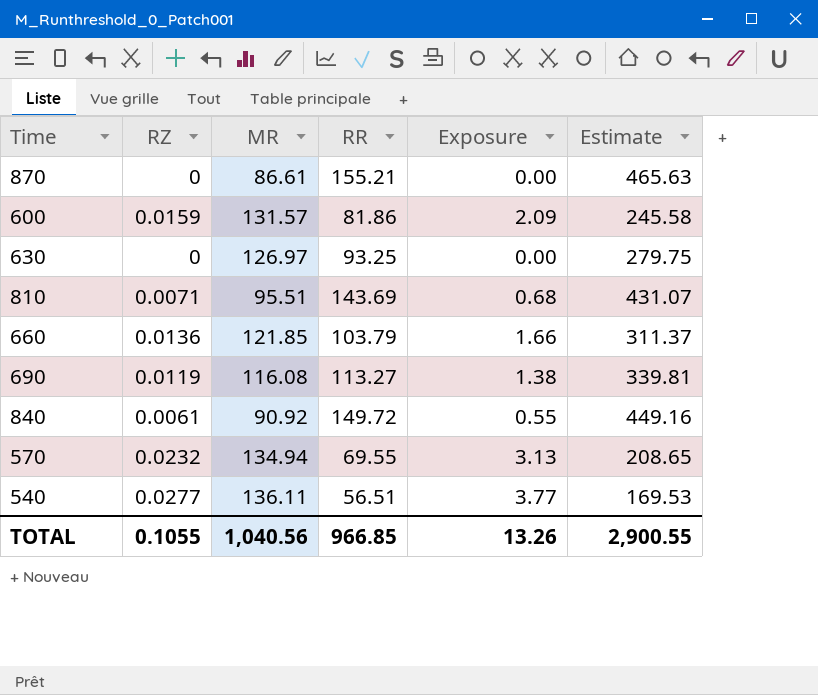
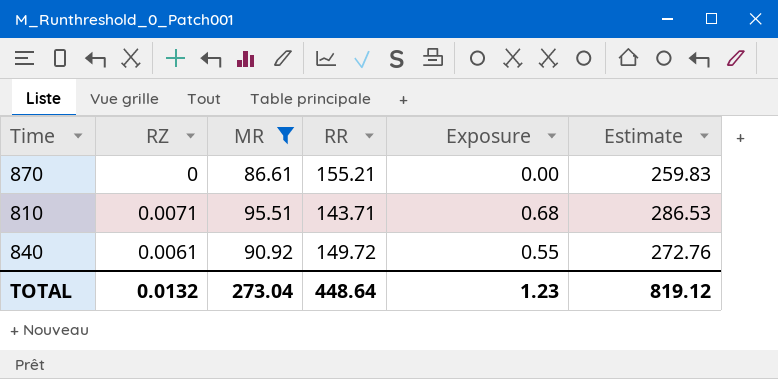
filter: none -> MR <= 95.51
column Estimate | formula: [RR] * 3 -> [MR] * 3
810 | RR: 143.69 -> 143.71
TOTAL | RZ: 0.1055 -> 0.0132
TOTAL | MR: 1,040.56 -> 273.04
TOTAL | RR: 966.85 -> 448.64
TOTAL | Exposure: 13.26 -> 1.23
TOTAL | Estimate: 2,900.55 -> 819.12

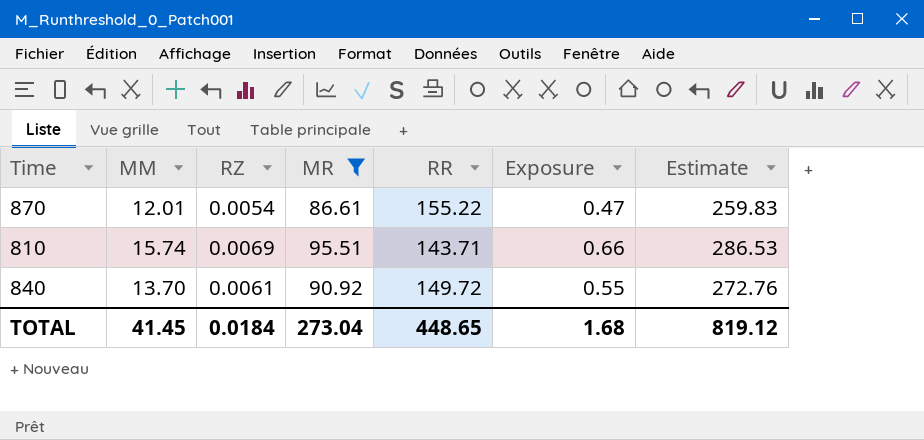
column MM | position: none -> 2
870 | RZ: 0 -> 0.0054
870 | RR: 155.21 -> 155.22
870 | Exposure: 0.00 -> 0.47
810 | RZ: 0.0071 -> 0.0069
810 | Exposure: 0.68 -> 0.66
TOTAL | RZ: 0.0132 -> 0.0184
TOTAL | RR: 448.64 -> 448.65
TOTAL | Exposure: 1.23 -> 1.68

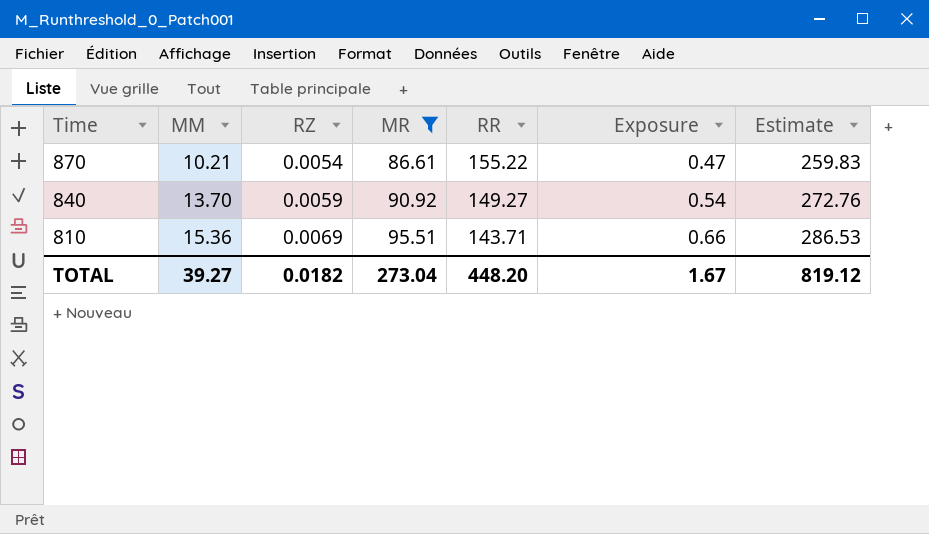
row order: none -> Time descending
870 | MM: 12.01 -> 10.21
840 | RZ: 0.0061 -> 0.0059
840 | RR: 149.72 -> 149.27
840 | Exposure: 0.55 -> 0.54
810 | MM: 15.74 -> 15.36
TOTAL | MM: 41.45 -> 39.27
TOTAL | RZ: 0.0184 -> 0.0182
TOTAL | RR: 448.65 -> 448.20
TOTAL | Exposure: 1.68 -> 1.67

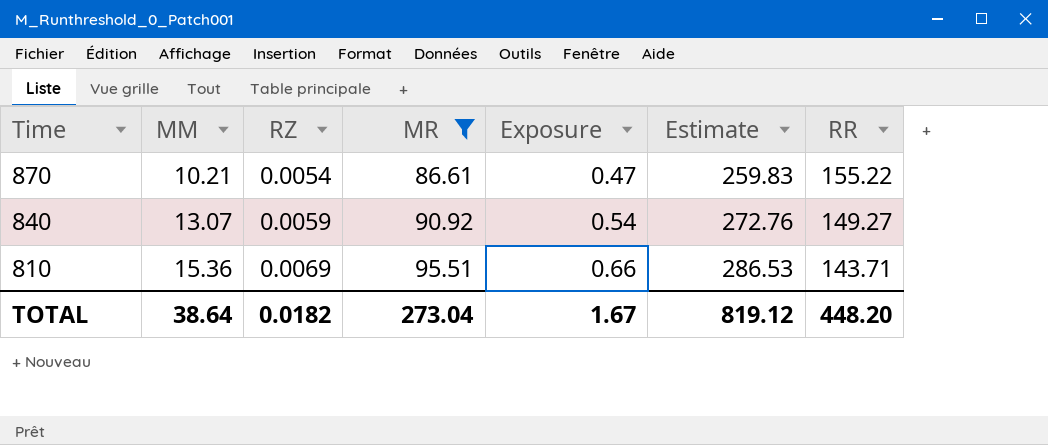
column RR | position: 5 -> 7
840 | MM: 13.70 -> 13.07
TOTAL | MM: 39.27 -> 38.64

